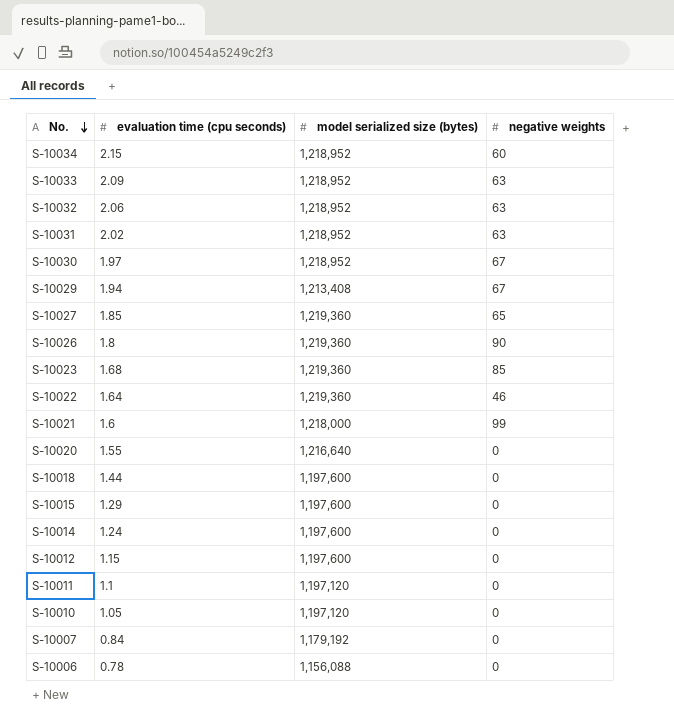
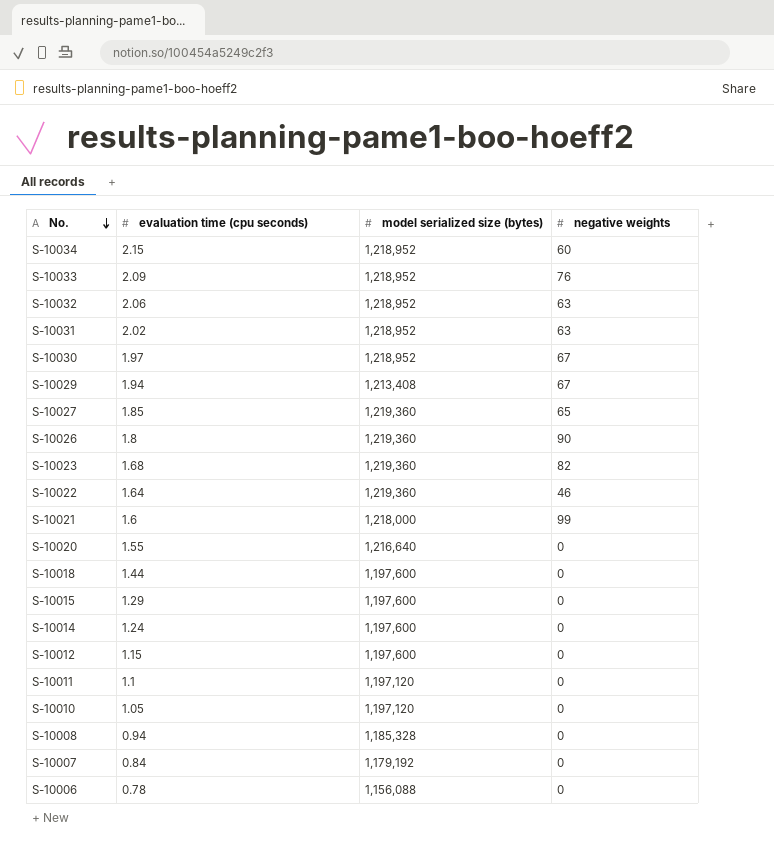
S-10033 | negative weights: 63 -> 76
S-10023 | negative weights: 85 -> 82
row S-10008: none -> 0.94 | 1,185,328 | 0

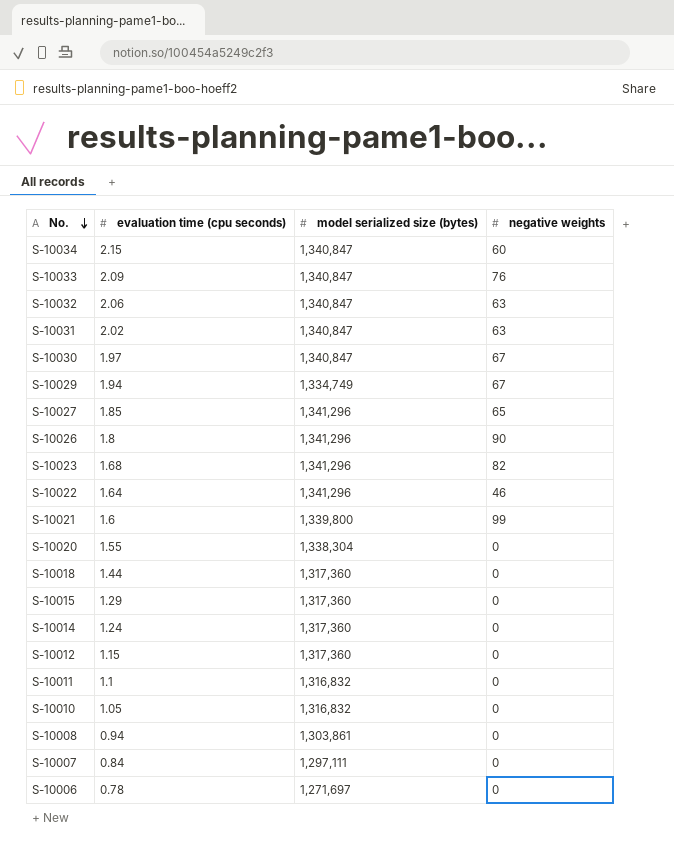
S-10034 | model serialized size (bytes): 1,218,952 -> 1,340,847
S-10033 | model serialized size (bytes): 1,218,952 -> 1,340,847
S-10032 | model serialized size (bytes): 1,218,952 -> 1,340,847
S-10031 | model serialized size (bytes): 1,218,952 -> 1,340,847
S-10030 | model serialized size (bytes): 1,218,952 -> 1,340,847
S-10029 | model serialized size (bytes): 1,213,408 -> 1,334,749
S-10027 | model serialized size (bytes): 1,219,360 -> 1,341,296
S-10026 | model serialized size (bytes): 1,219,360 -> 1,341,296
S-10023 | model serialized size (bytes): 1,219,360 -> 1,341,296
S-10022 | model serialized size (bytes): 1,219,360 -> 1,341,296
S-10021 | model serialized size (bytes): 1,218,000 -> 1,339,800
S-10020 | model serialized size (bytes): 1,216,640 -> 1,338,304
S-10018 | model serialized size (bytes): 1,197,600 -> 1,317,360
S-10015 | model serialized size (bytes): 1,197,600 -> 1,317,360
S-10014 | model serialized size (bytes): 1,197,600 -> 1,317,360
S-10012 | model serialized size (bytes): 1,197,600 -> 1,317,360
S-10011 | model serialized size (bytes): 1,197,120 -> 1,316,832
S-10010 | model serialized size (bytes): 1,197,120 -> 1,316,832
S-10008 | model serialized size (bytes): 1,185,328 -> 1,303,861
S-10007 | model serialized size (bytes): 1,179,192 -> 1,297,111
S-10006 | model serialized size (bytes): 1,156,088 -> 1,271,697

